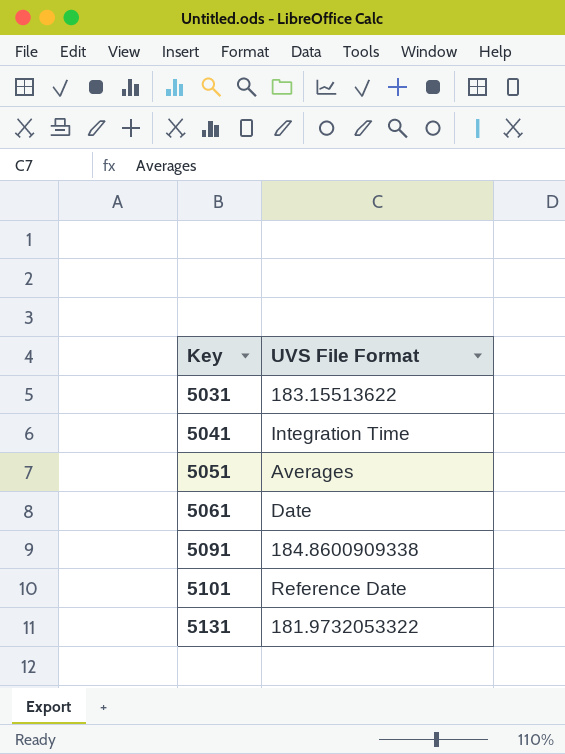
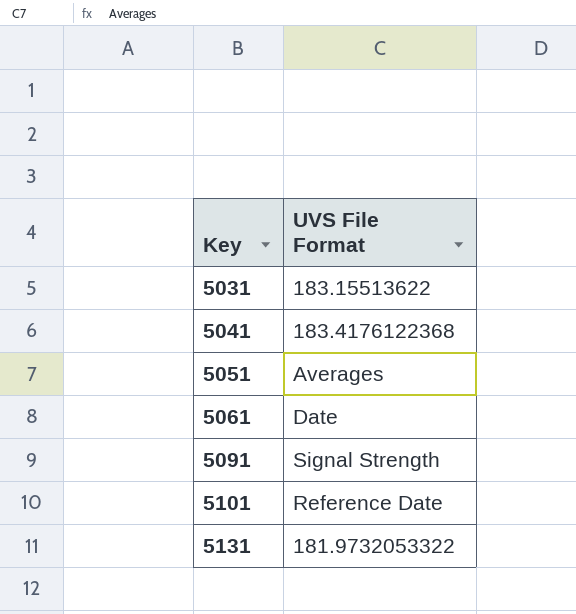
5041 | UVS File Format: Integration Time -> 183.4176122368
5091 | UVS File Format: 184.8600909338 -> Signal Strength

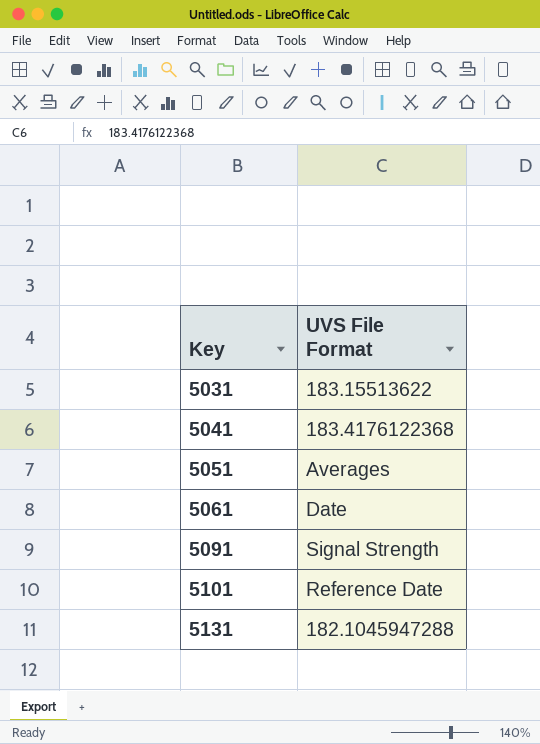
5131 | UVS File Format: 181.9732053322 -> 182.1045947288

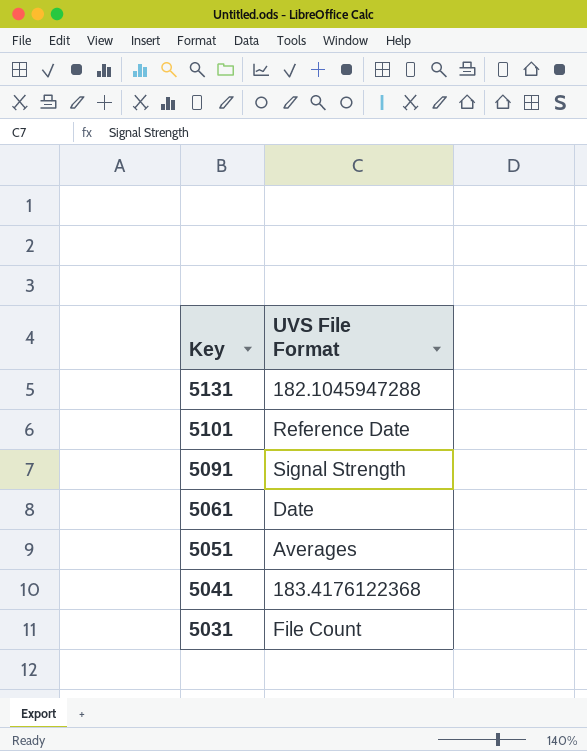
row order: Key ascending -> Key descending
5031 | UVS File Format: 183.15513622 -> File Count

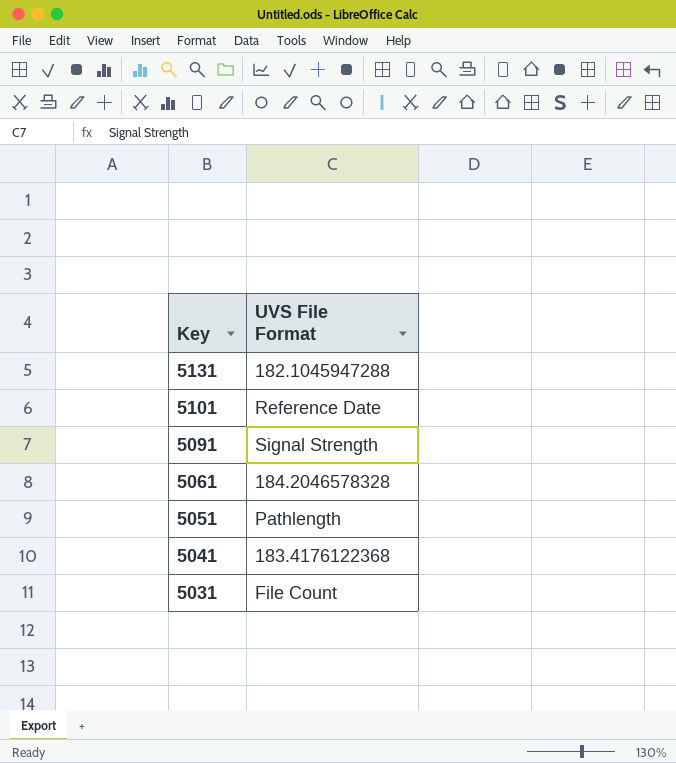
5061 | UVS File Format: Date -> 184.2046578328
5051 | UVS File Format: Averages -> Pathlength

